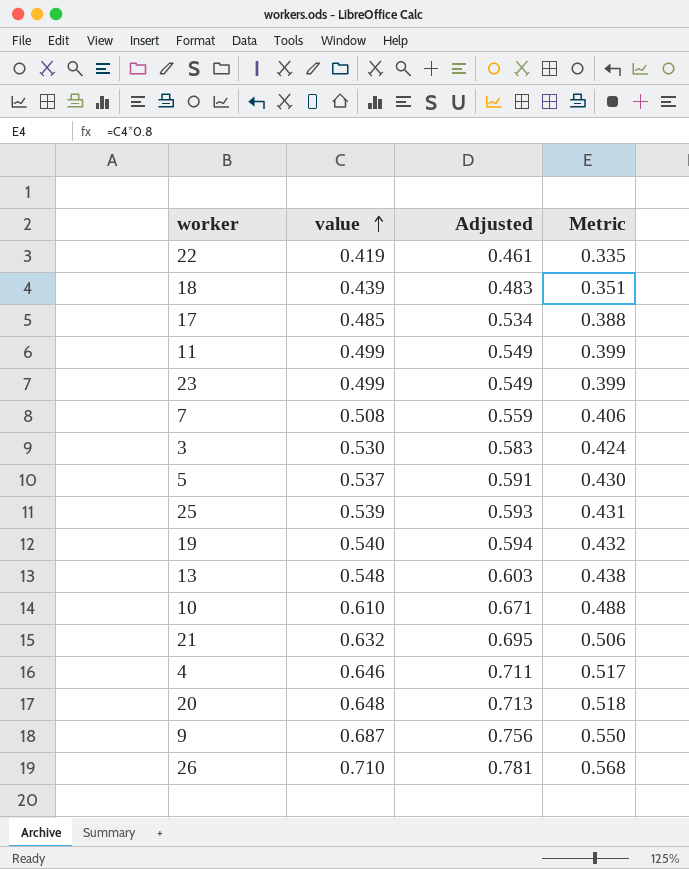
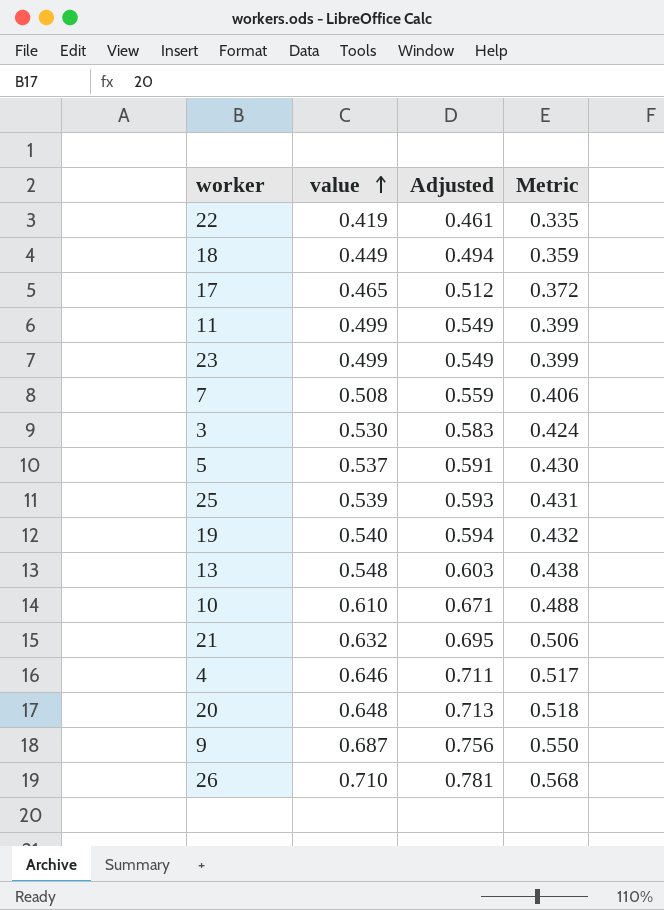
18 | value: 0.439 -> 0.449
18 | Adjusted: 0.483 -> 0.494
18 | Metric: 0.351 -> 0.359
17 | value: 0.485 -> 0.465
17 | Adjusted: 0.534 -> 0.512
17 | Metric: 0.388 -> 0.372

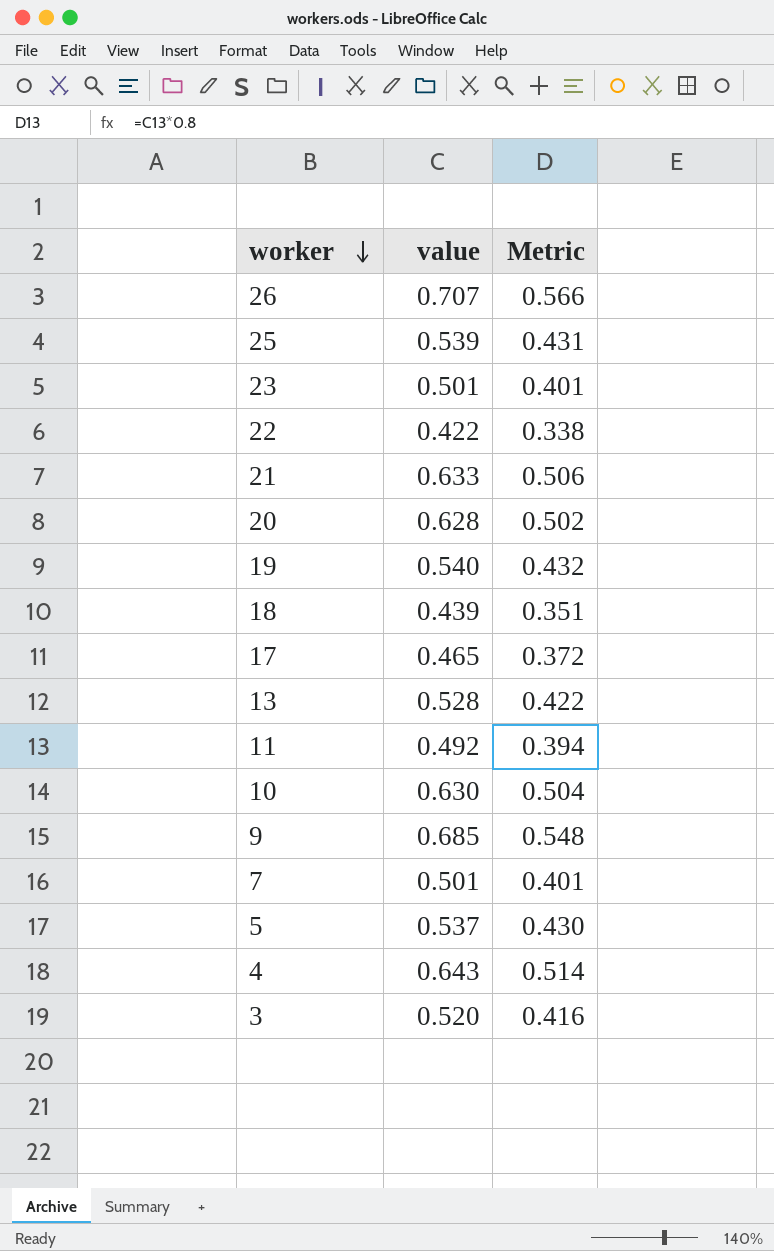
row order: value ascending -> worker descending
column Adjusted | formula: [value] * 1.1 -> none
26 | value: 0.710 -> 0.707
26 | Metric: 0.568 -> 0.566
23 | value: 0.499 -> 0.501
23 | Metric: 0.399 -> 0.401
22 | value: 0.419 -> 0.422
22 | Metric: 0.335 -> 0.338
21 | value: 0.632 -> 0.633
20 | value: 0.648 -> 0.628
20 | Metric: 0.518 -> 0.502
18 | value: 0.449 -> 0.439
18 | Metric: 0.359 -> 0.351
13 | value: 0.548 -> 0.528
13 | Metric: 0.438 -> 0.422
11 | value: 0.499 -> 0.492
11 | Metric: 0.399 -> 0.394
10 | value: 0.610 -> 0.630
10 | Metric: 0.488 -> 0.504
9 | value: 0.687 -> 0.685
9 | Metric: 0.550 -> 0.548
7 | value: 0.508 -> 0.501
7 | Metric: 0.406 -> 0.401
4 | value: 0.646 -> 0.643
4 | Metric: 0.517 -> 0.514
3 | value: 0.530 -> 0.520
3 | Metric: 0.424 -> 0.416

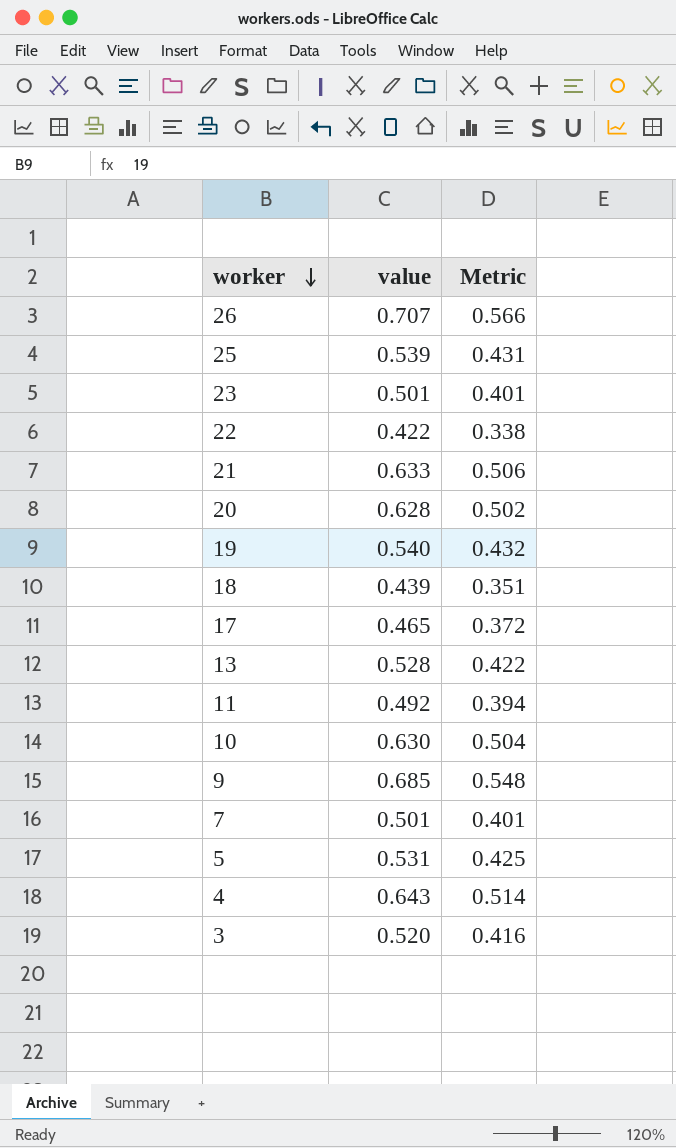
5 | value: 0.537 -> 0.531
5 | Metric: 0.430 -> 0.425

